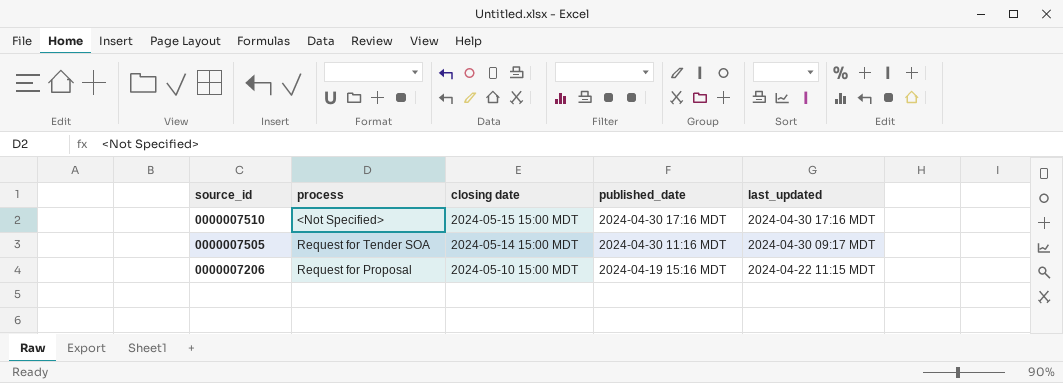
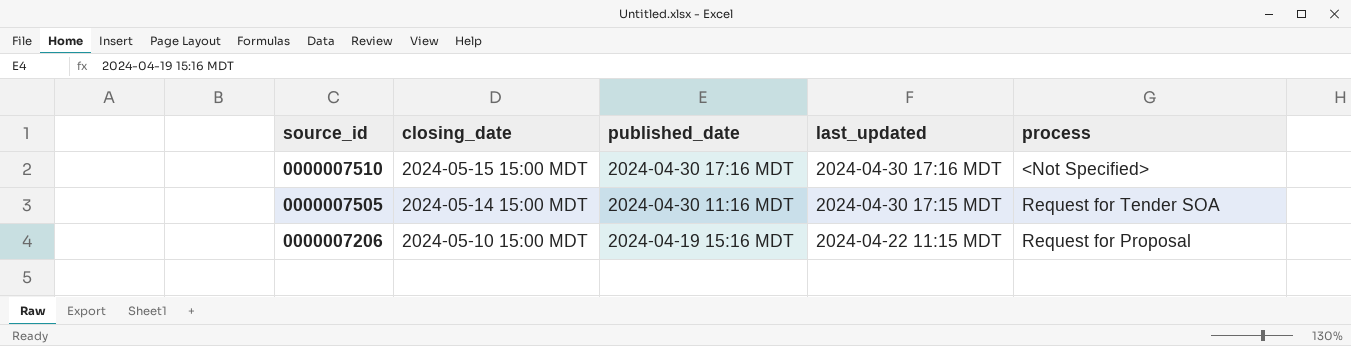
column name: closing date -> closing_date
column process | position: 2 -> 5
0000007505 | last_updated: 2024-04-30 09:17 MDT -> 2024-04-30 17:15 MDT

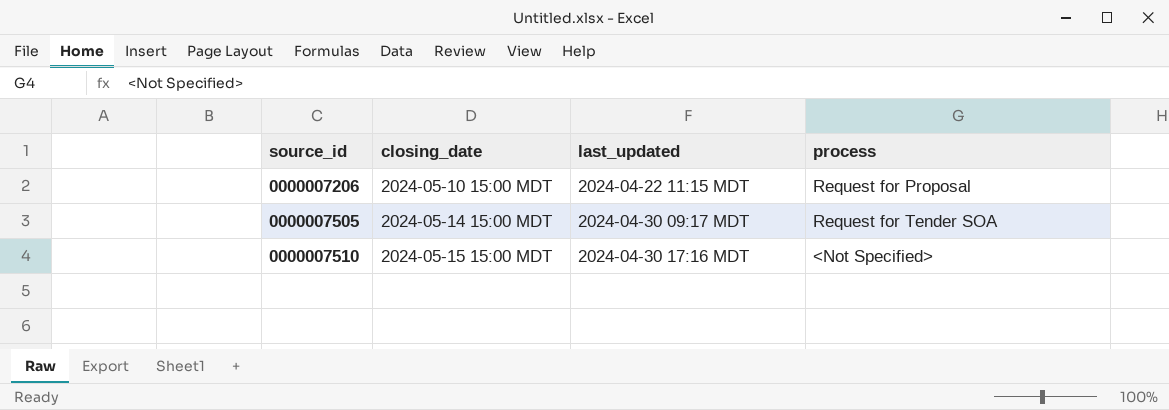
row order: source_id descending -> source_id ascending
column published_date | position: 3 -> none
0000007505 | last_updated: 2024-04-30 17:15 MDT -> 2024-04-30 09:17 MDT

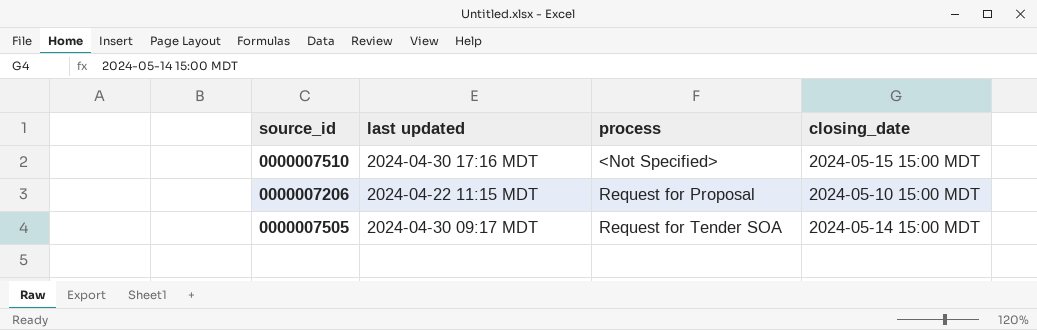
row order: source_id ascending -> process ascending
column name: last_updated -> last updated
column closing_date | position: 2 -> 4

